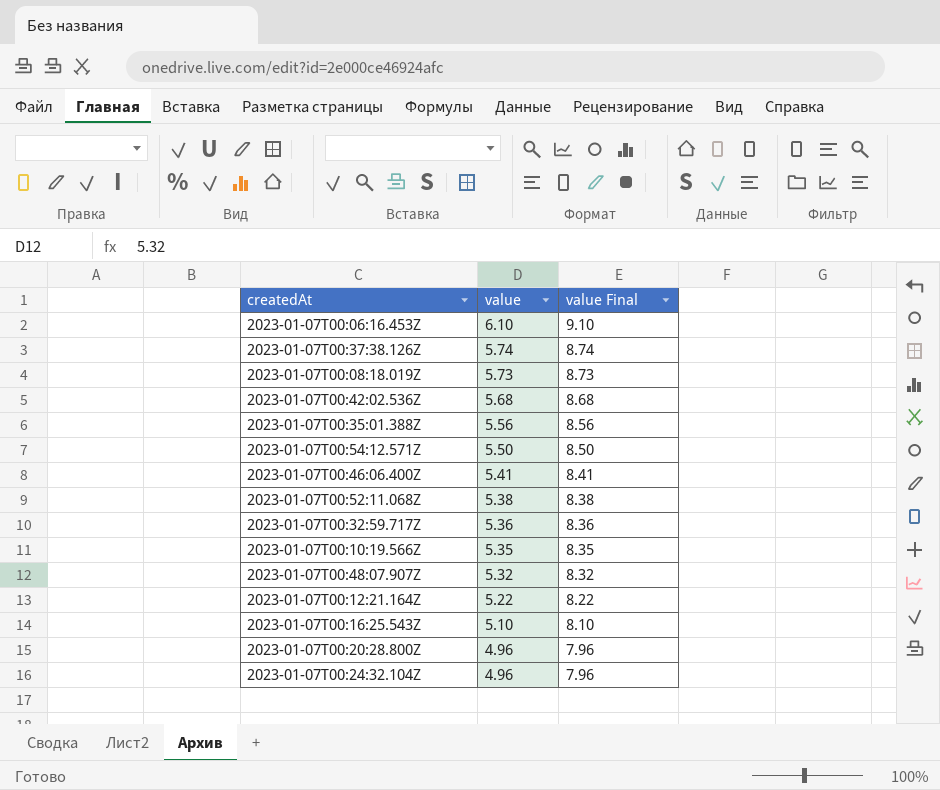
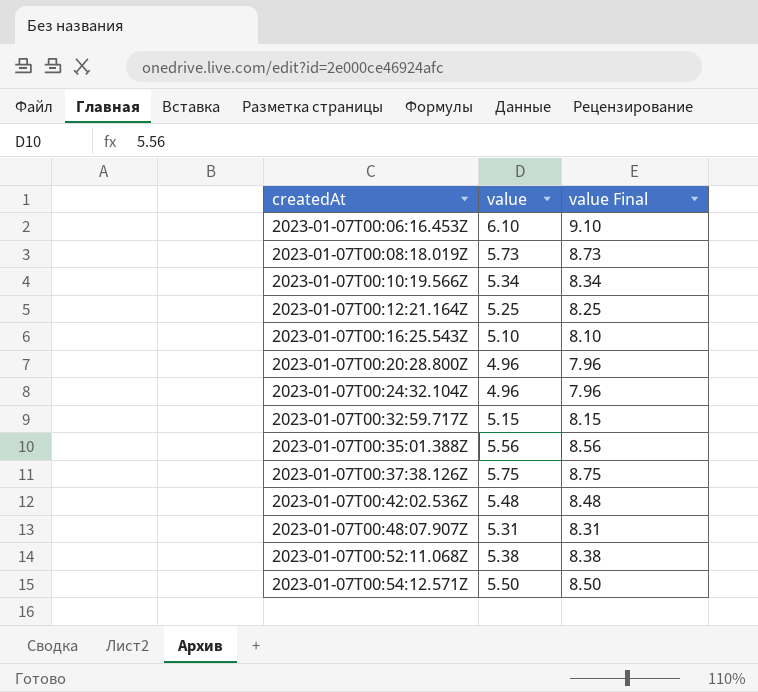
row order: value descending -> createdAt ascending
row 2023-01-07T00:46:06.400Z: 5.41 | 8.41 -> none
2023-01-07T00:10:19.566Z | value: 5.35 -> 5.34
2023-01-07T00:10:19.566Z | value Final: 8.35 -> 8.34
2023-01-07T00:12:21.164Z | value: 5.22 -> 5.25
2023-01-07T00:12:21.164Z | value Final: 8.22 -> 8.25
2023-01-07T00:32:59.717Z | value: 5.36 -> 5.15
2023-01-07T00:32:59.717Z | value Final: 8.36 -> 8.15
2023-01-07T00:37:38.126Z | value: 5.74 -> 5.75
2023-01-07T00:37:38.126Z | value Final: 8.74 -> 8.75
2023-01-07T00:42:02.536Z | value: 5.68 -> 5.48
2023-01-07T00:42:02.536Z | value Final: 8.68 -> 8.48
2023-01-07T00:48:07.907Z | value: 5.32 -> 5.31
2023-01-07T00:48:07.907Z | value Final: 8.32 -> 8.31

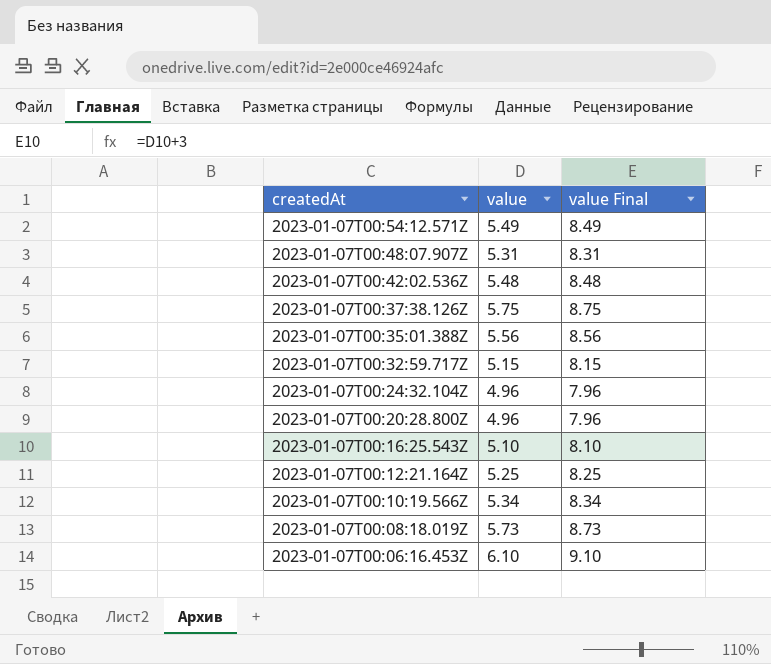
row order: createdAt ascending -> createdAt descending
row 2023-01-07T00:52:11.068Z: 5.38 | 8.38 -> none
2023-01-07T00:54:12.571Z | value: 5.50 -> 5.49
2023-01-07T00:54:12.571Z | value Final: 8.50 -> 8.49

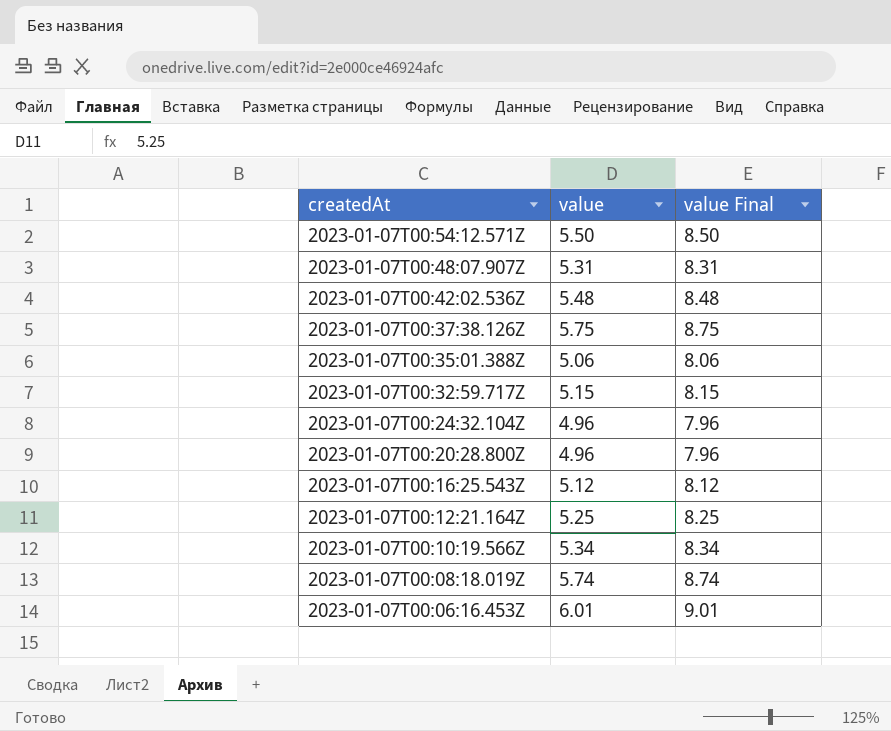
2023-01-07T00:54:12.571Z | value: 5.49 -> 5.50
2023-01-07T00:54:12.571Z | value Final: 8.49 -> 8.50
2023-01-07T00:35:01.388Z | value: 5.56 -> 5.06
2023-01-07T00:35:01.388Z | value Final: 8.56 -> 8.06
2023-01-07T00:16:25.543Z | value: 5.10 -> 5.12
2023-01-07T00:16:25.543Z | value Final: 8.10 -> 8.12
2023-01-07T00:08:18.019Z | value: 5.73 -> 5.74
2023-01-07T00:08:18.019Z | value Final: 8.73 -> 8.74
2023-01-07T00:06:16.453Z | value: 6.10 -> 6.01
2023-01-07T00:06:16.453Z | value Final: 9.10 -> 9.01

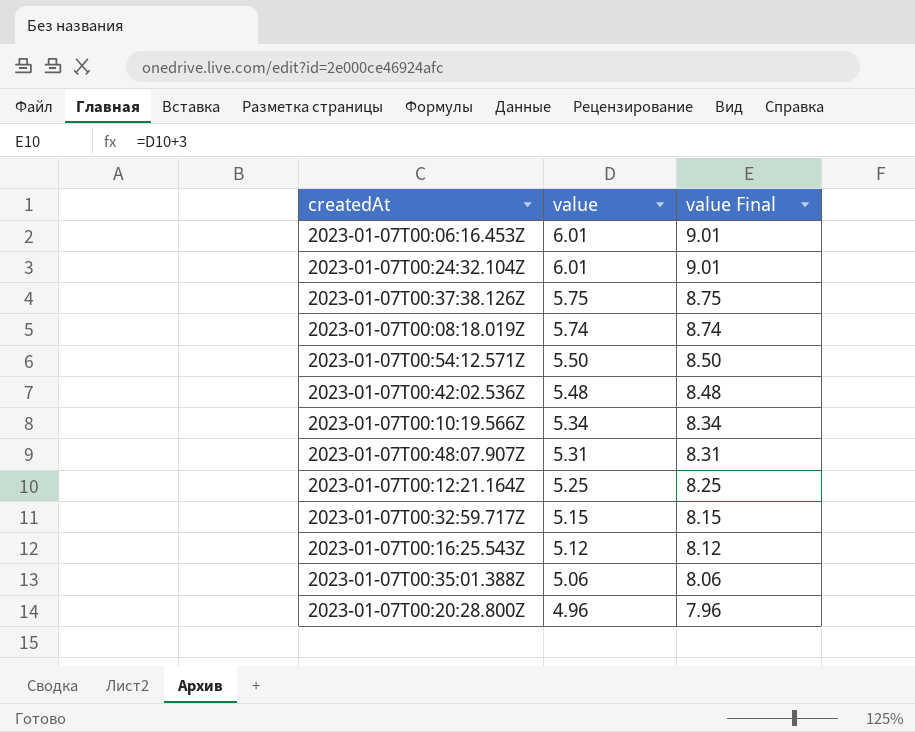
row order: createdAt descending -> value descending
2023-01-07T00:24:32.104Z | value: 4.96 -> 6.01
2023-01-07T00:24:32.104Z | value Final: 7.96 -> 9.01

